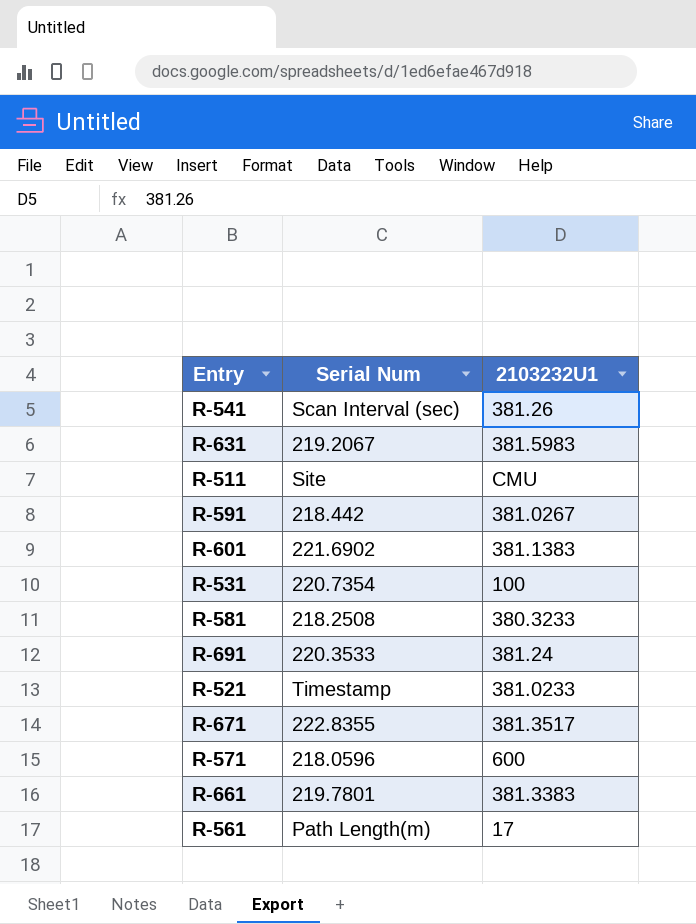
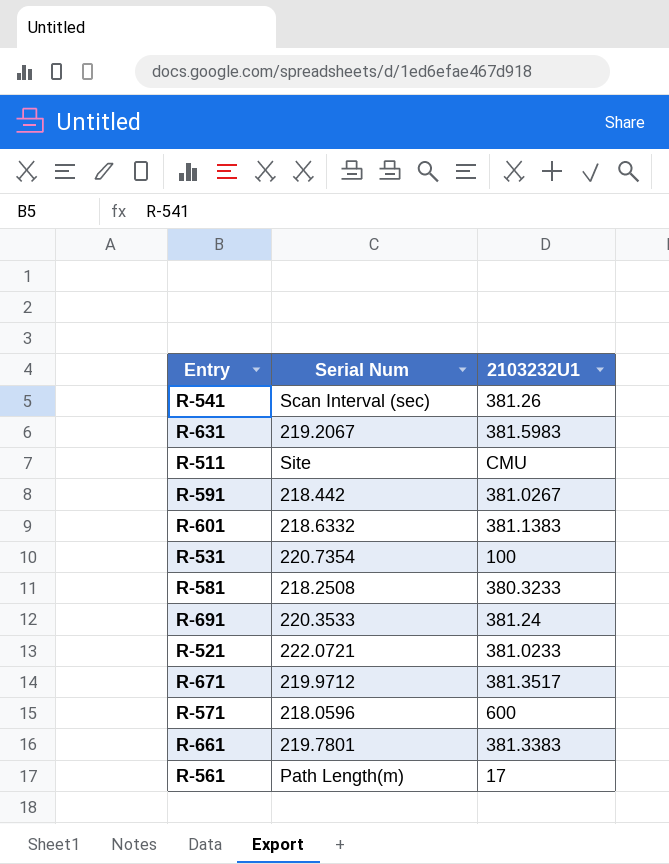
R-601 | Serial Num: 221.6902 -> 218.6332
R-521 | Serial Num: Timestamp -> 222.0721
R-671 | Serial Num: 222.8355 -> 219.9712

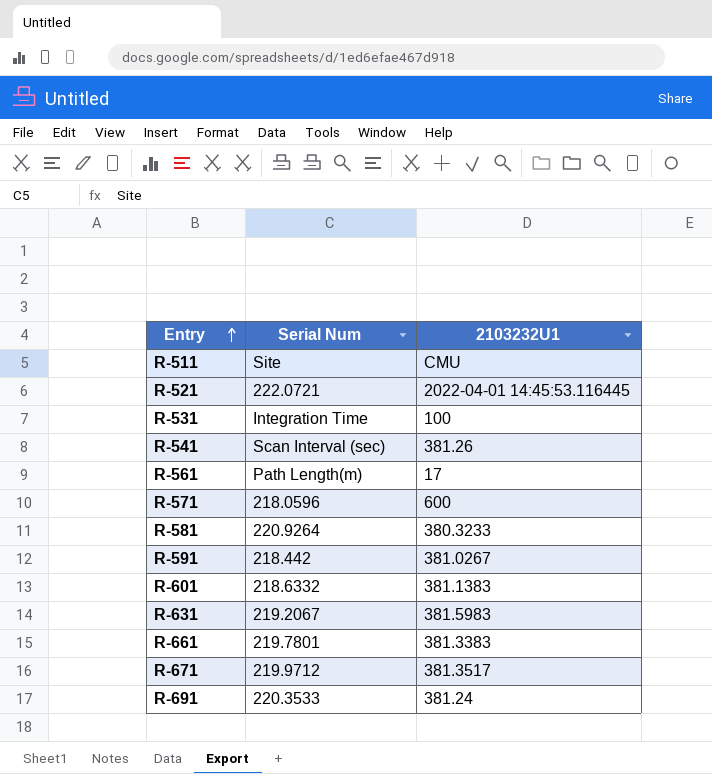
row order: none -> Entry ascending
R-521 | 2103232U1: 381.0233 -> 2022-04-01 14:45:53.116445
R-531 | Serial Num: 220.7354 -> Integration Time
R-581 | Serial Num: 218.2508 -> 220.9264

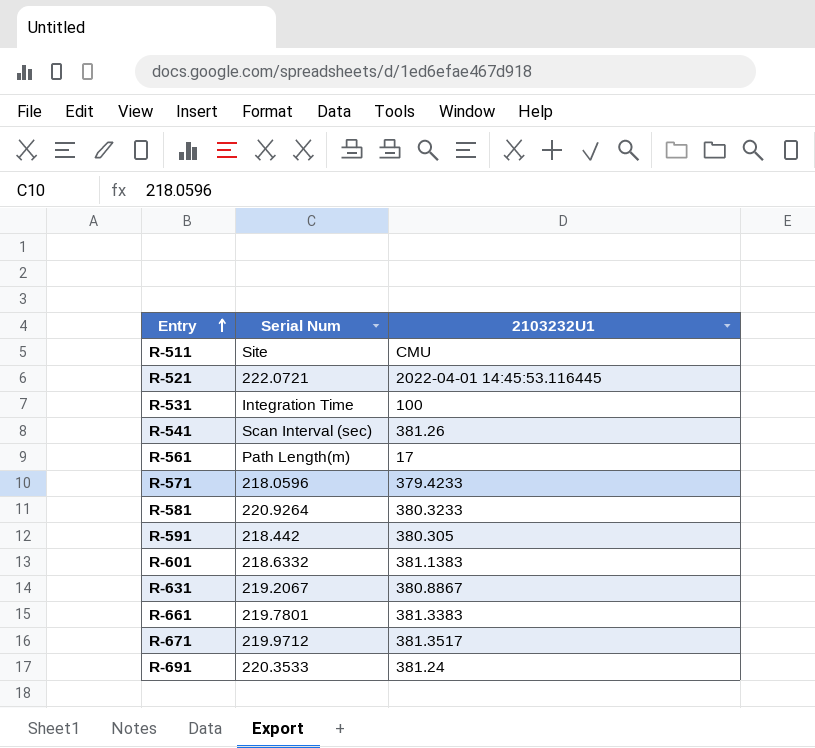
R-571 | 2103232U1: 600 -> 379.4233
R-591 | 2103232U1: 381.0267 -> 380.305
R-631 | 2103232U1: 381.5983 -> 380.8867

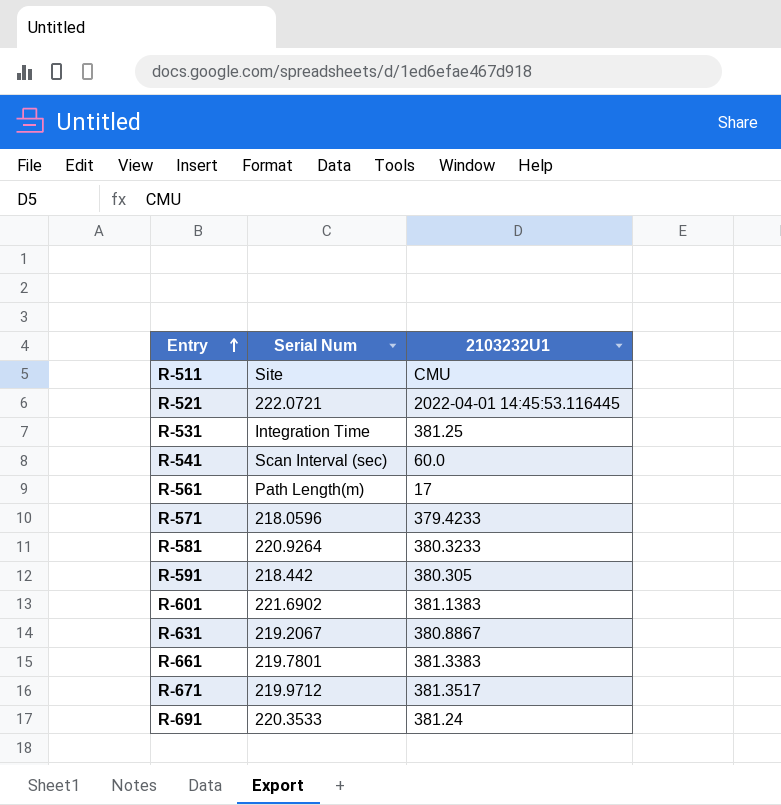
R-531 | 2103232U1: 100 -> 381.25
R-541 | 2103232U1: 381.26 -> 60.0
R-601 | Serial Num: 218.6332 -> 221.6902

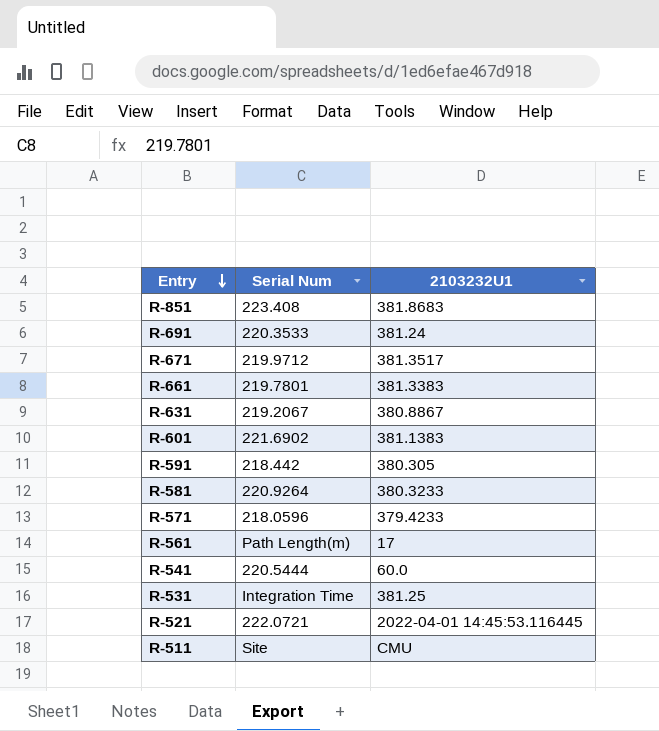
row order: Entry ascending -> Entry descending
row R-851: none -> 223.408 | 381.8683
R-541 | Serial Num: Scan Interval (sec) -> 220.5444

